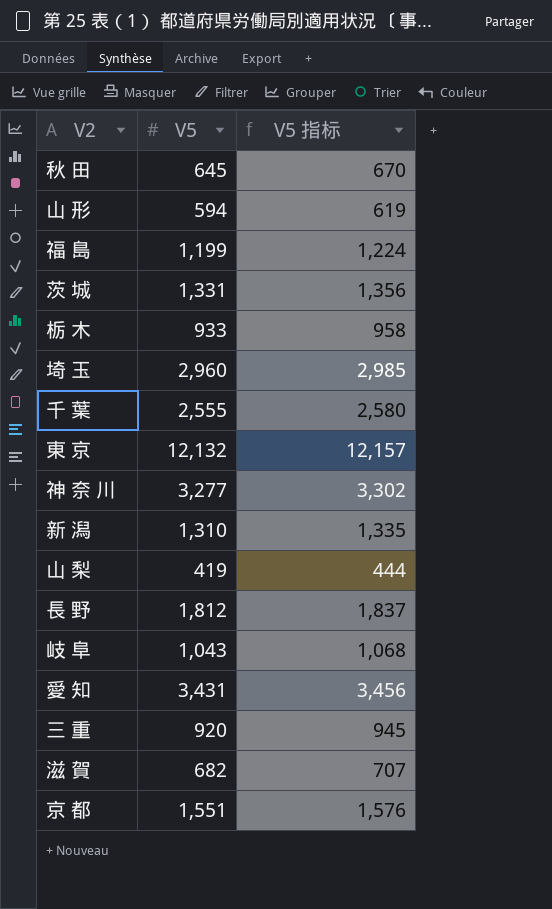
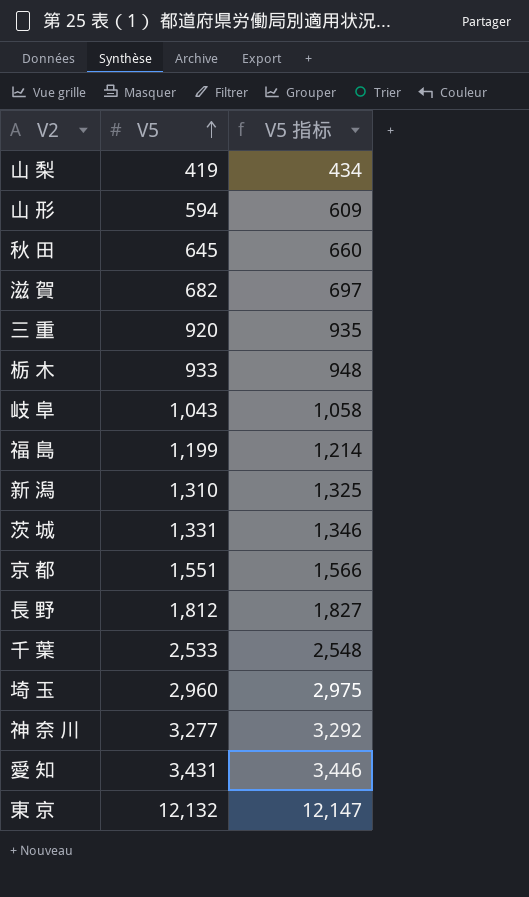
row order: none -> V5 ascending
column V5 指标 | formula: [V5] + 25 -> [V5] + 15
千 葉 | V5: 2,555 -> 2,533

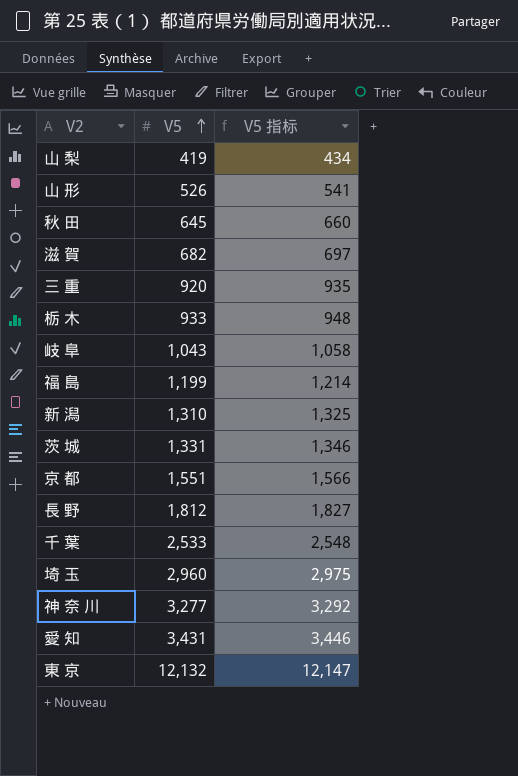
山 形 | V5: 594 -> 526
山 形 | V5 指标: 609 -> 541

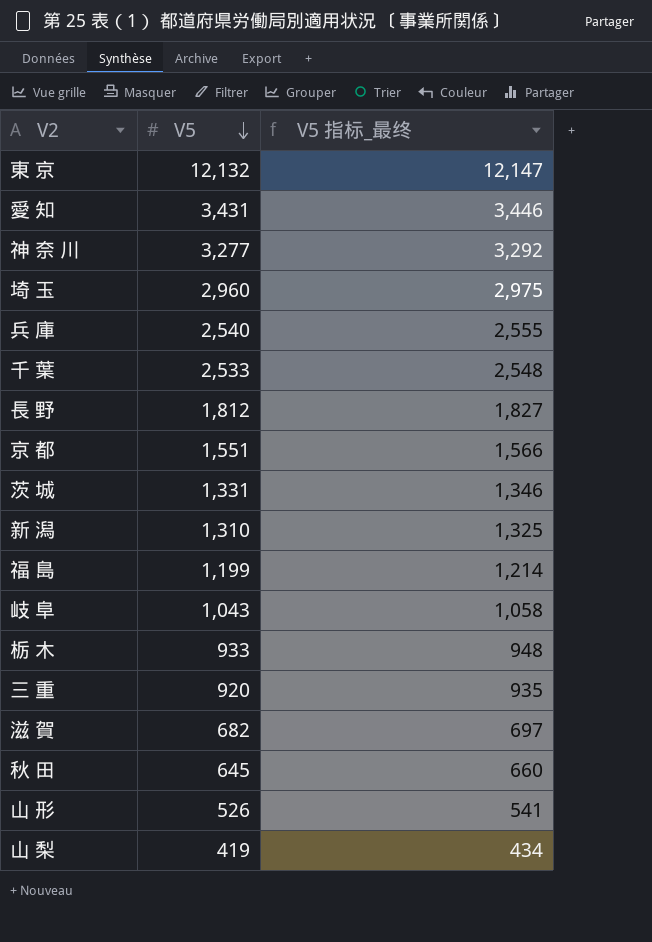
row order: V5 ascending -> V5 descending
column name: V5 指标 -> V5 指标_最终
row 兵 庫: none -> 2,540 | 2,555

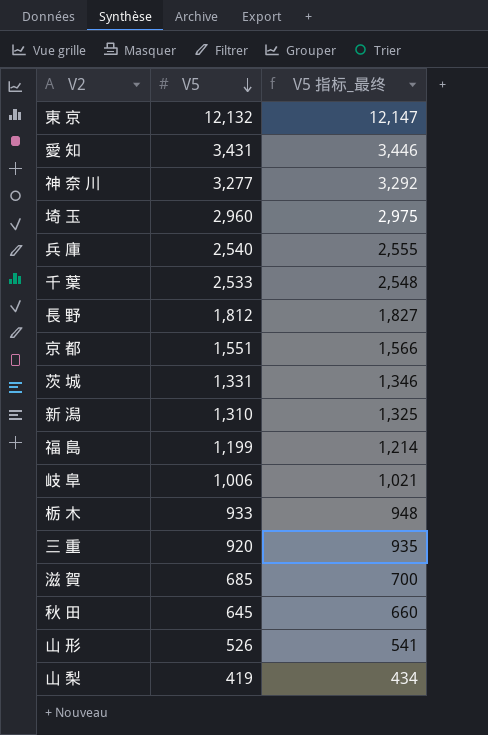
岐 阜 | V5: 1,043 -> 1,006
岐 阜 | V5 指标_最终: 1,058 -> 1,021
滋 賀 | V5: 682 -> 685
滋 賀 | V5 指标_最终: 697 -> 700

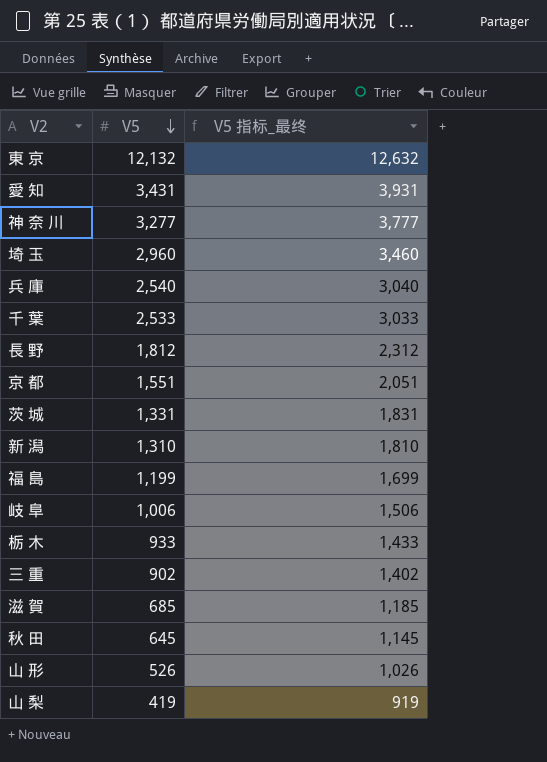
column V5 指标_最终 | formula: [V5] + 15 -> [V5] + 500
三 重 | V5: 920 -> 902

